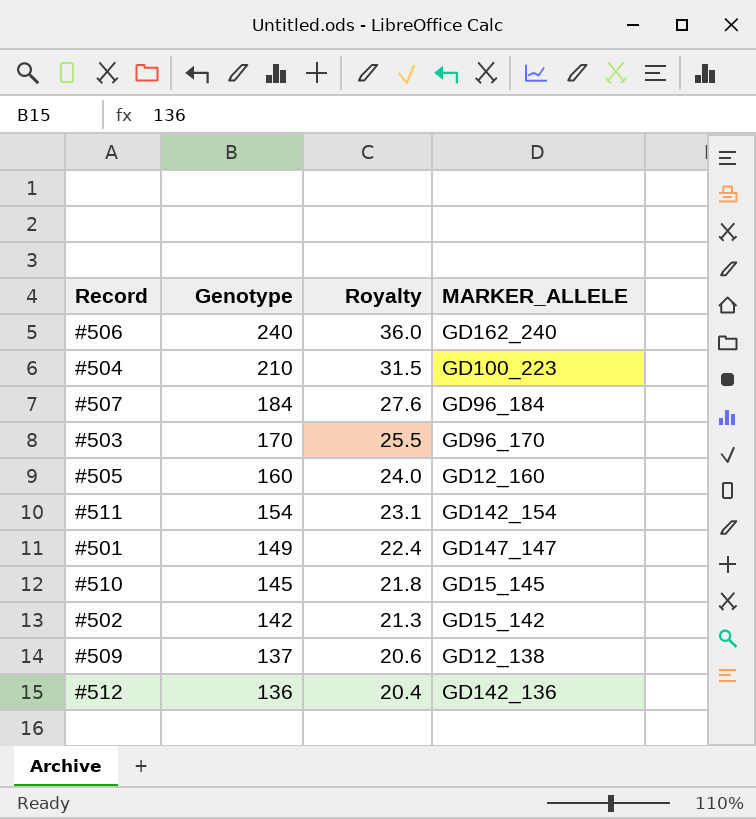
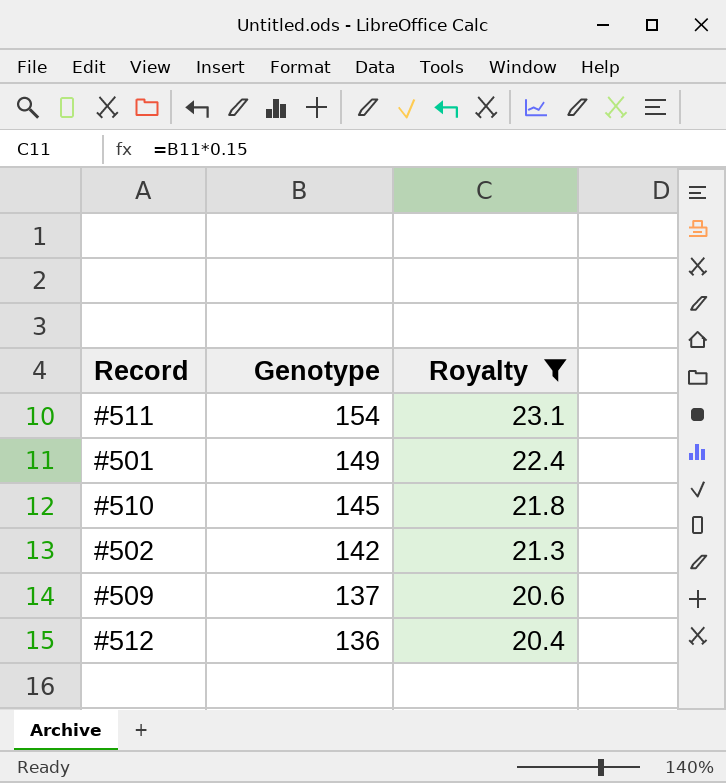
filter: none -> Royalty <= 23.1
column MARKER_ALLELE | position: 4 -> none

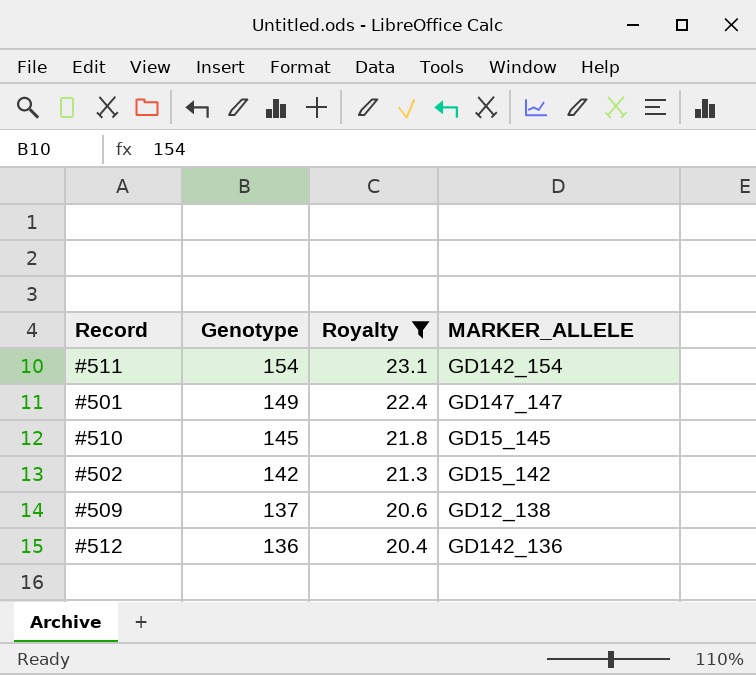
column MARKER_ALLELE | position: none -> 4

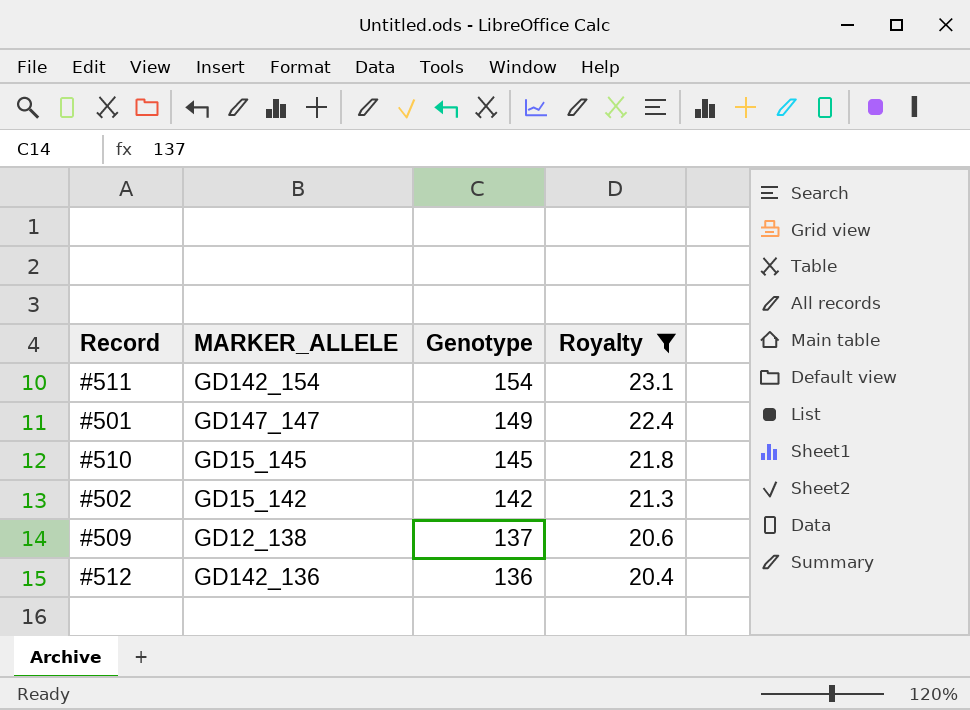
column MARKER_ALLELE | position: 4 -> 2

